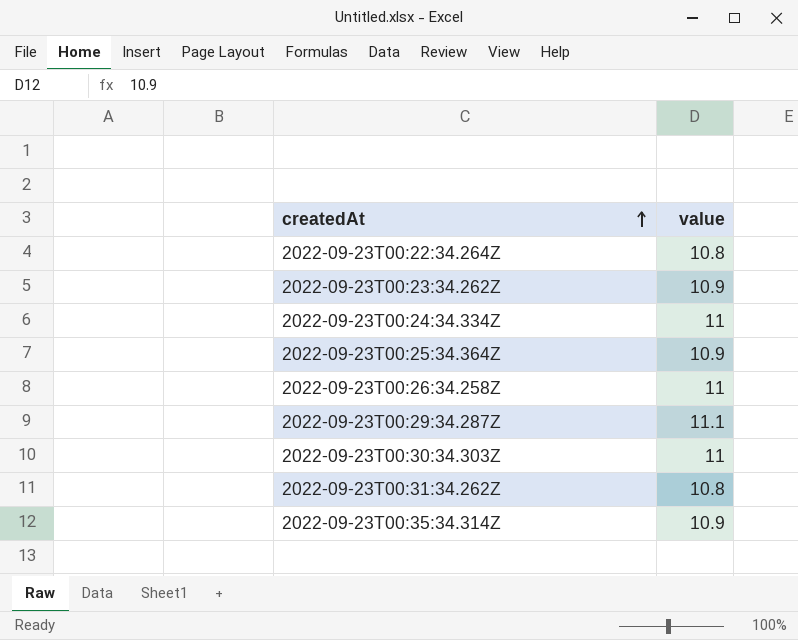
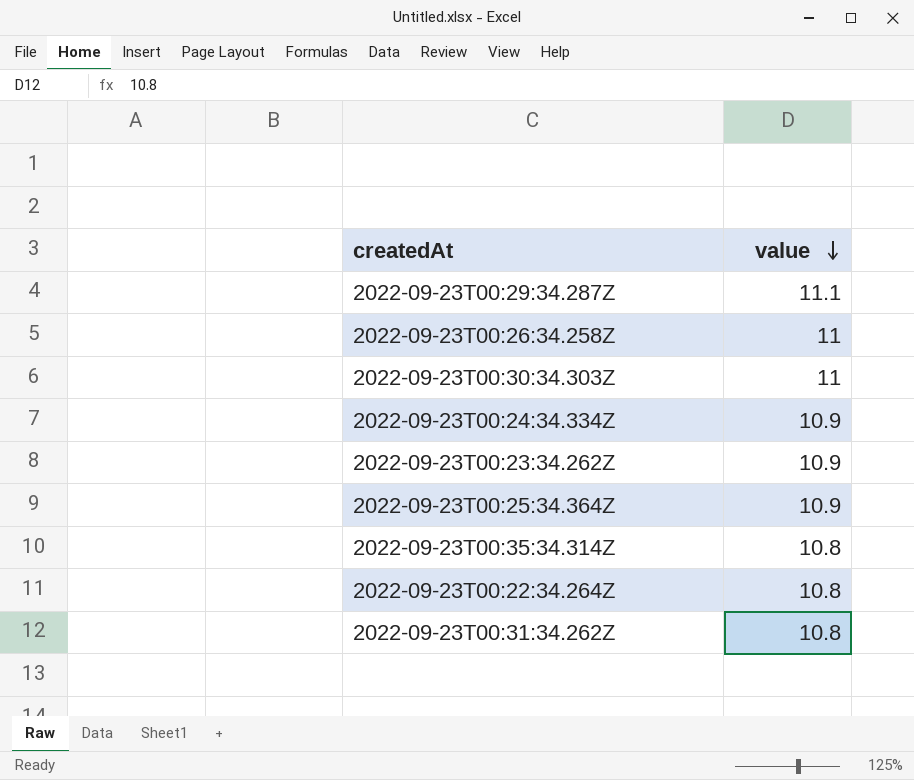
row order: createdAt ascending -> value descending
2022-09-23T00:24:34.334Z | value: 11 -> 10.9
2022-09-23T00:35:34.314Z | value: 10.9 -> 10.8

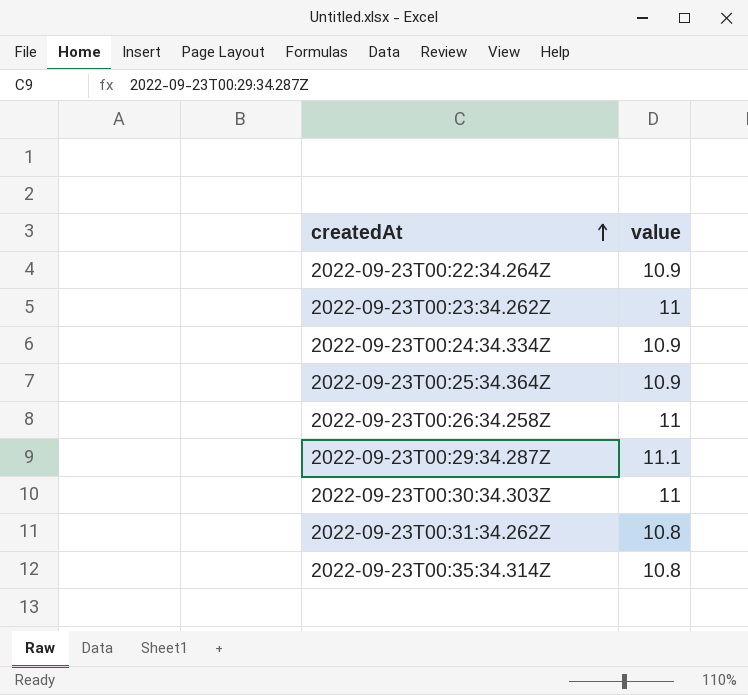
row order: value descending -> createdAt ascending
2022-09-23T00:22:34.264Z | value: 10.8 -> 10.9
2022-09-23T00:23:34.262Z | value: 10.9 -> 11

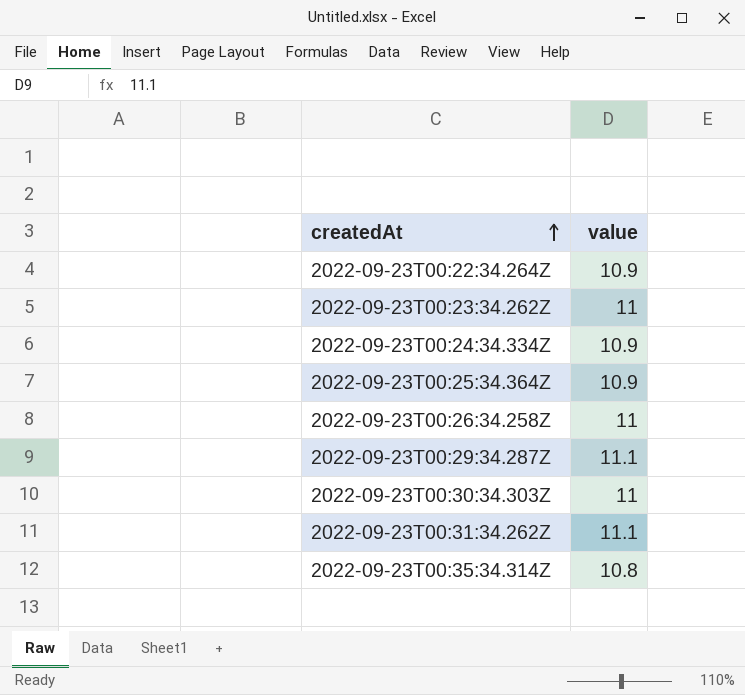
2022-09-23T00:31:34.262Z | value: 10.8 -> 11.1

